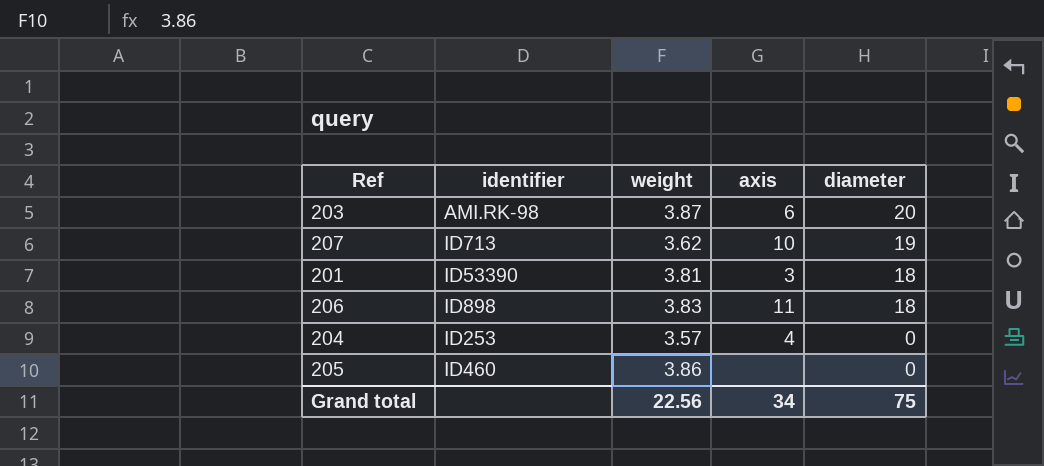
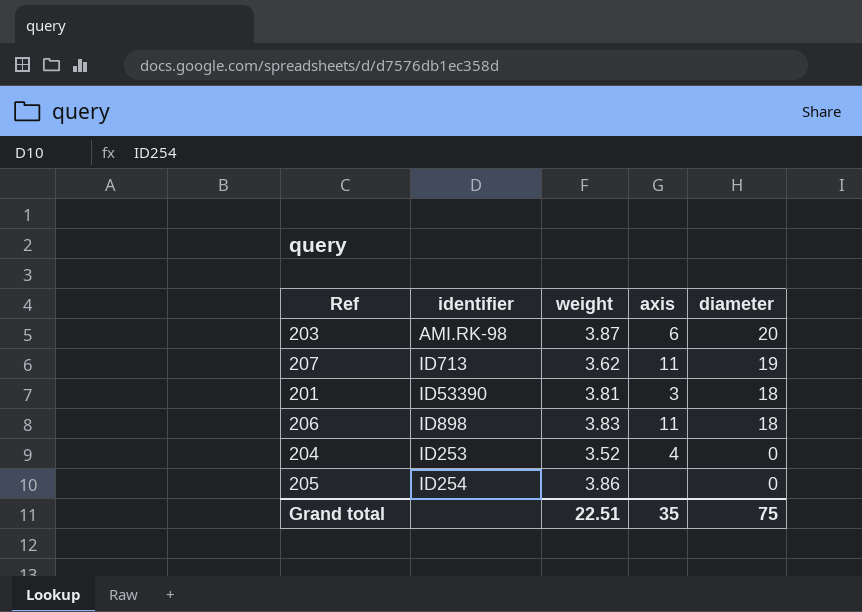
207 | axis: 10 -> 11
204 | weight: 3.57 -> 3.52
205 | identifier: ID460 -> ID254
Grand total | weight: 22.56 -> 22.51
Grand total | axis: 34 -> 35

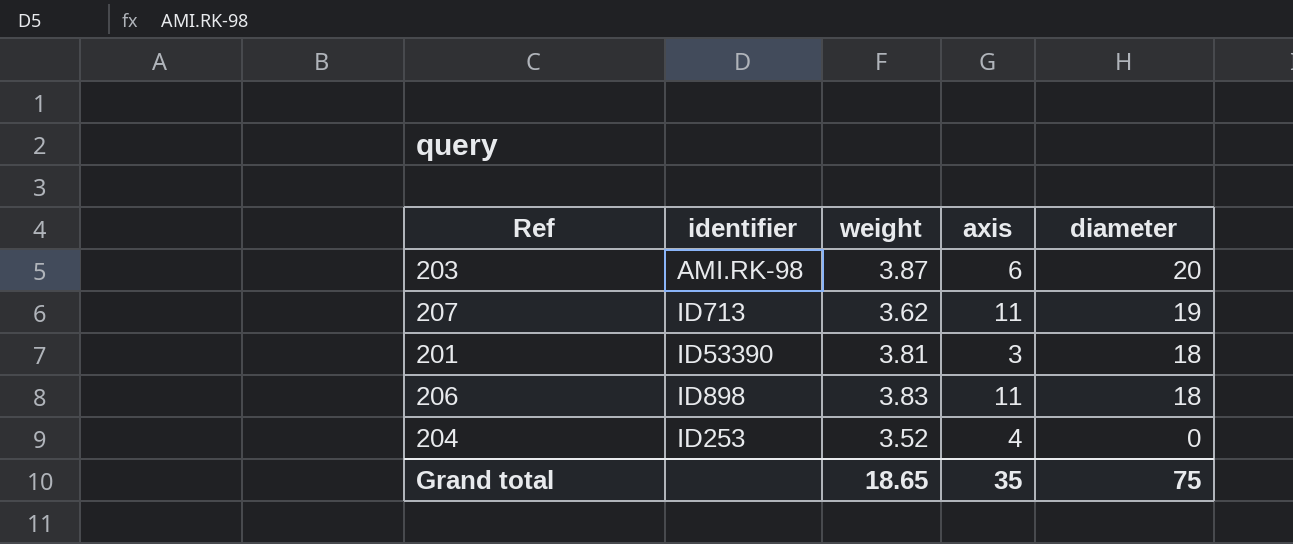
row 205: ID254 | 3.86 | none | 0 -> none
Grand total | weight: 22.51 -> 18.65

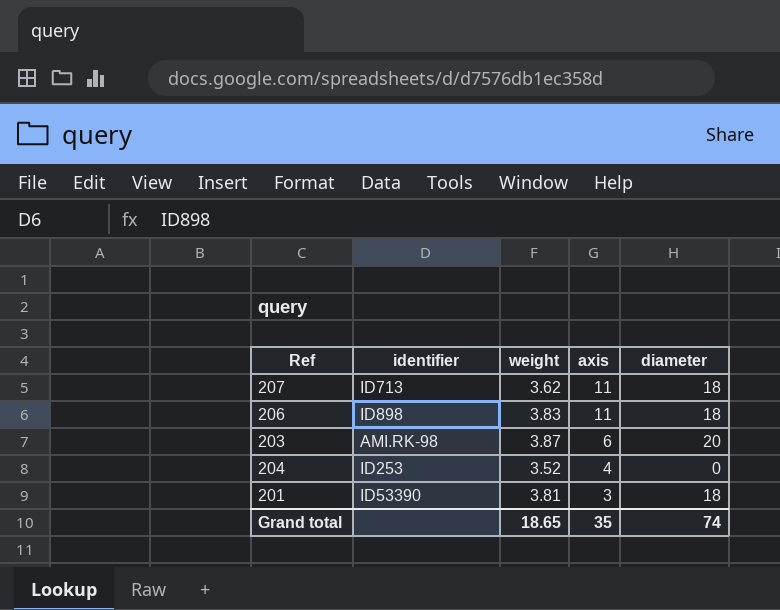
row order: diameter descending -> axis descending
207 | diameter: 19 -> 18
Grand total | diameter: 75 -> 74

